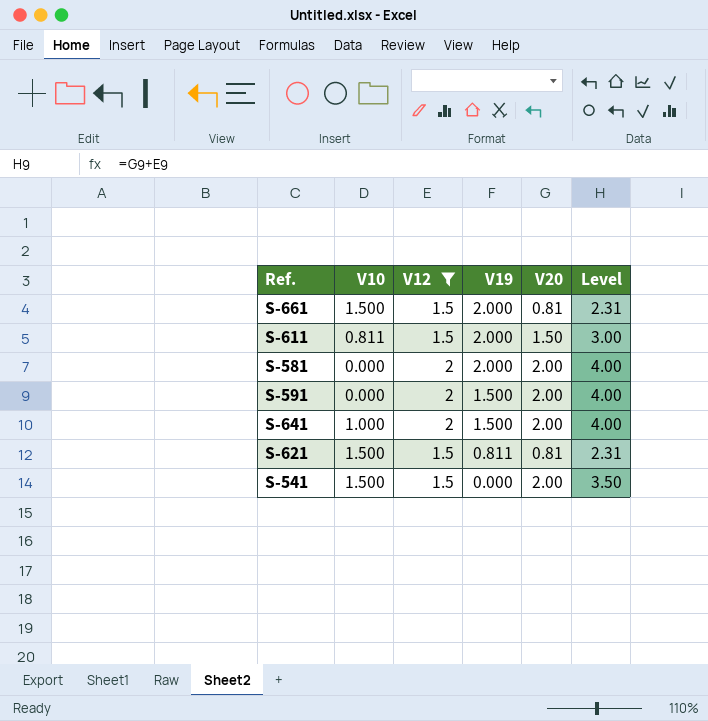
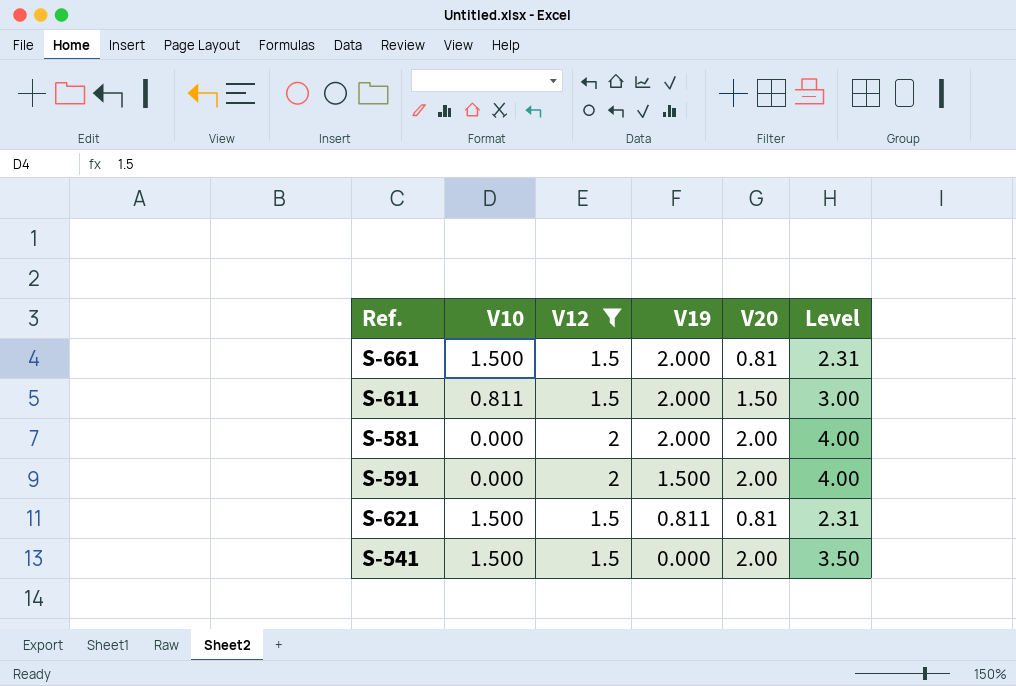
row S-641: 1.000 | 2 | 1.500 | 2.00 | 4.00 -> none

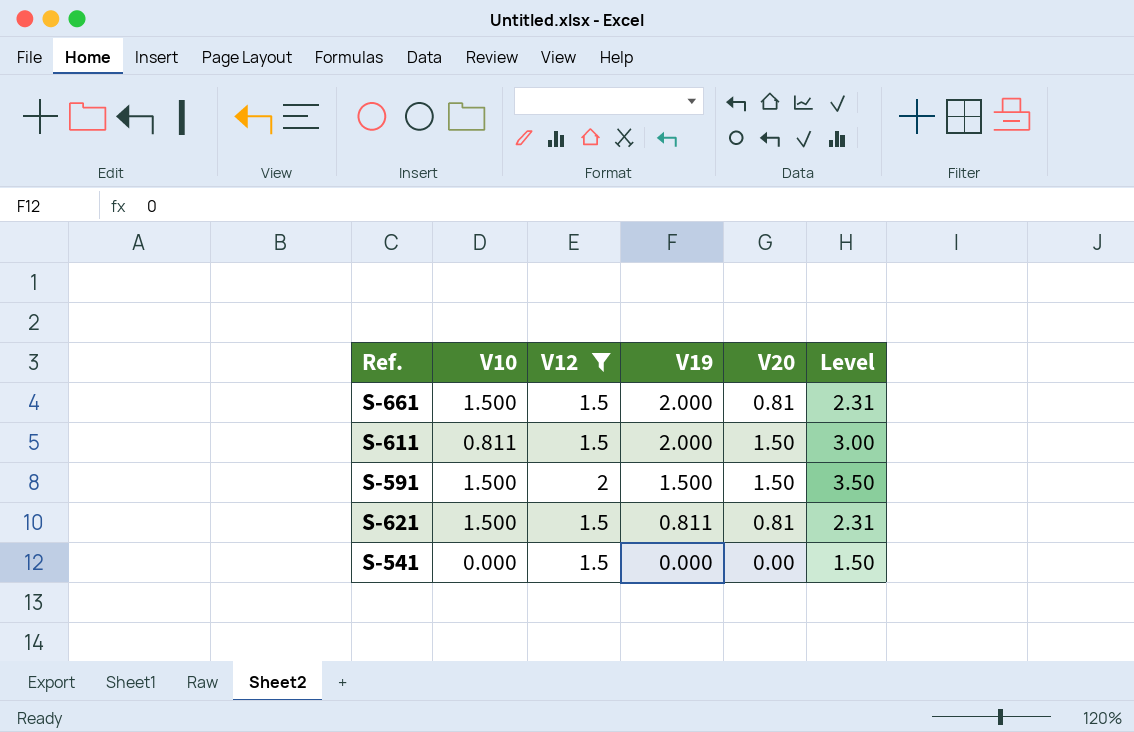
row S-581: 0.000 | 2 | 2.000 | 2.00 | 4.00 -> none
S-591 | V10: 0.000 -> 1.500
S-591 | V20: 2.00 -> 1.50
S-591 | Level: 4.00 -> 3.50
S-541 | V10: 1.500 -> 0.000
S-541 | V20: 2.00 -> 0.00
S-541 | Level: 3.50 -> 1.50

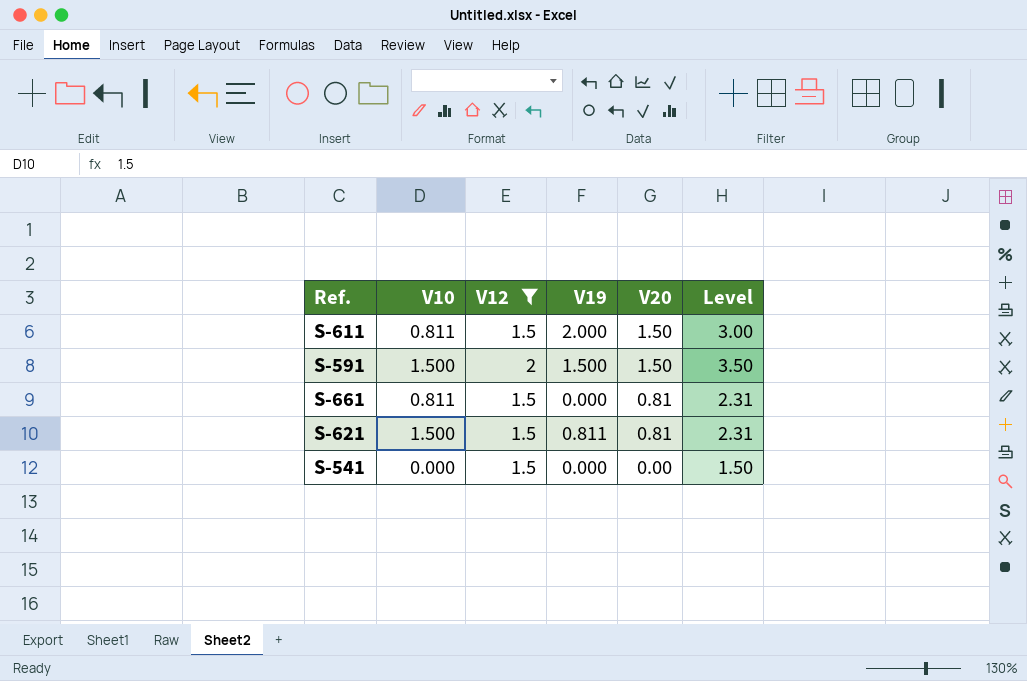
row order: V19 descending -> V20 descending
S-661 | V10: 1.500 -> 0.811
S-661 | V19: 2.000 -> 0.000

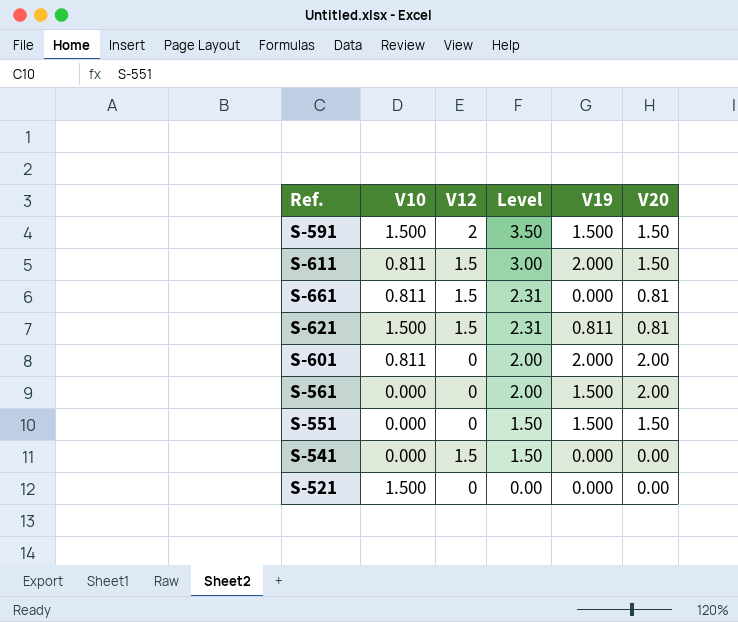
filter: V12 != 0 -> none
row order: V20 descending -> Level descending
column Level | position: 6 -> 4

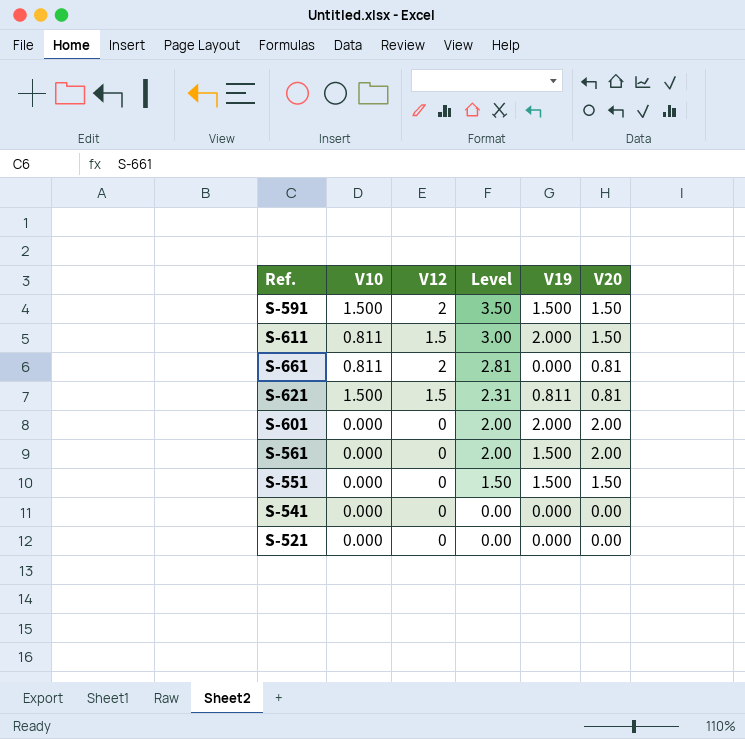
S-661 | V12: 1.5 -> 2
S-661 | Level: 2.31 -> 2.81
S-601 | V10: 0.811 -> 0.000
S-541 | V12: 1.5 -> 0
S-541 | Level: 1.50 -> 0.00
S-521 | V10: 1.500 -> 0.000

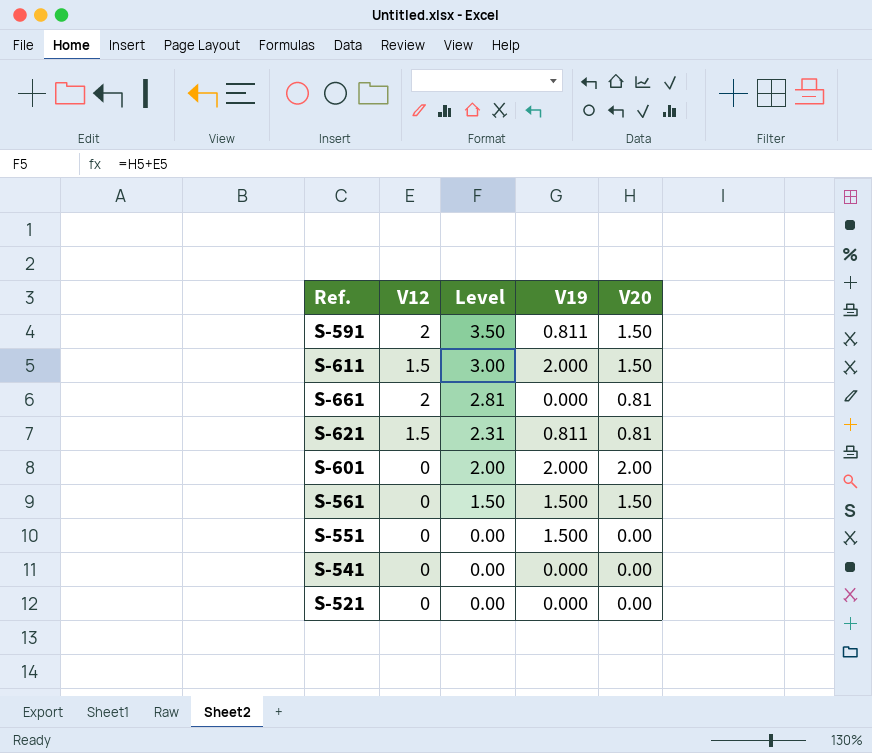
column V10 | position: 2 -> none
S-591 | V19: 1.500 -> 0.811
S-561 | Level: 2.00 -> 1.50
S-561 | V20: 2.00 -> 1.50
S-551 | Level: 1.50 -> 0.00
S-551 | V20: 1.50 -> 0.00

